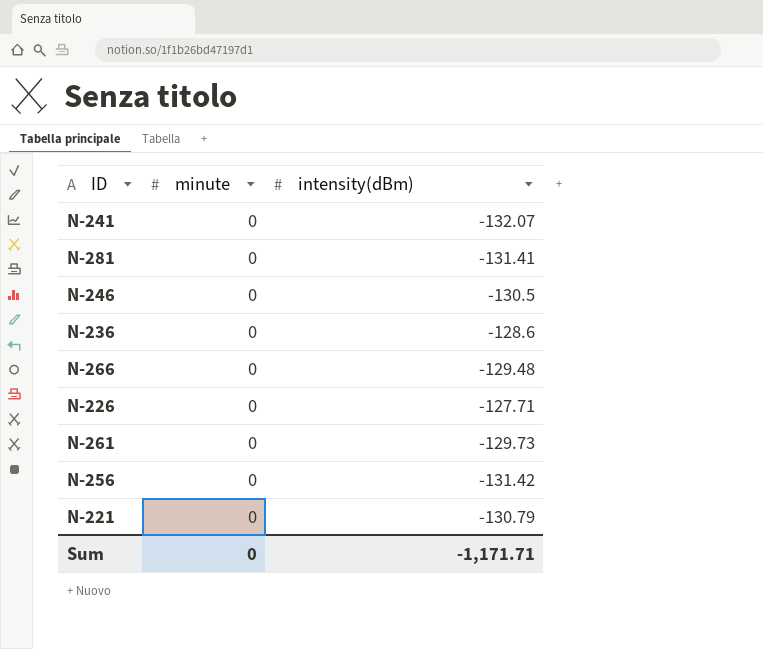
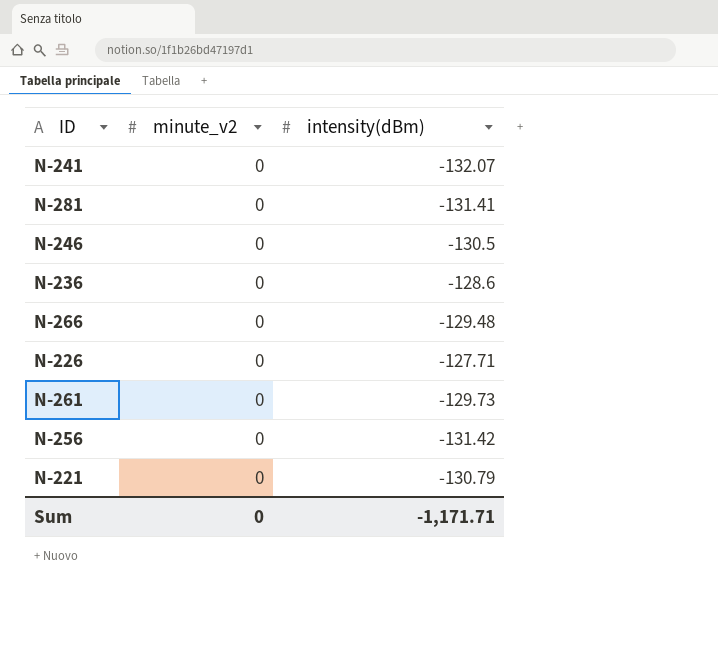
column name: minute -> minute_v2

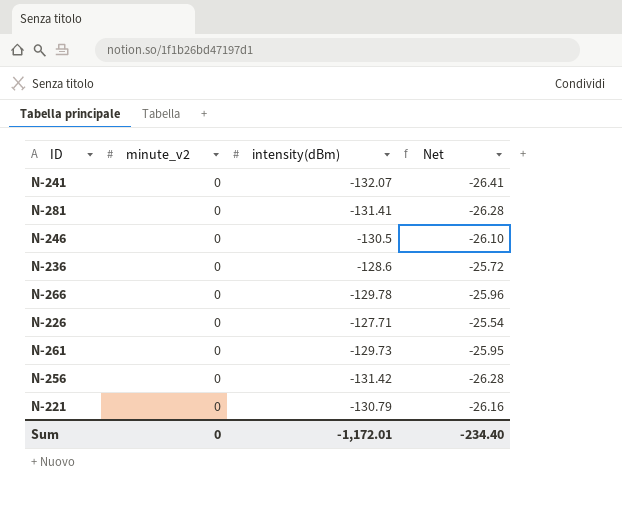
column Net | formula: none -> [intensity(dBm)] * 0.2
N-266 | intensity(dBm): -129.48 -> -129.78
Sum | intensity(dBm): -1,171.71 -> -1,172.01

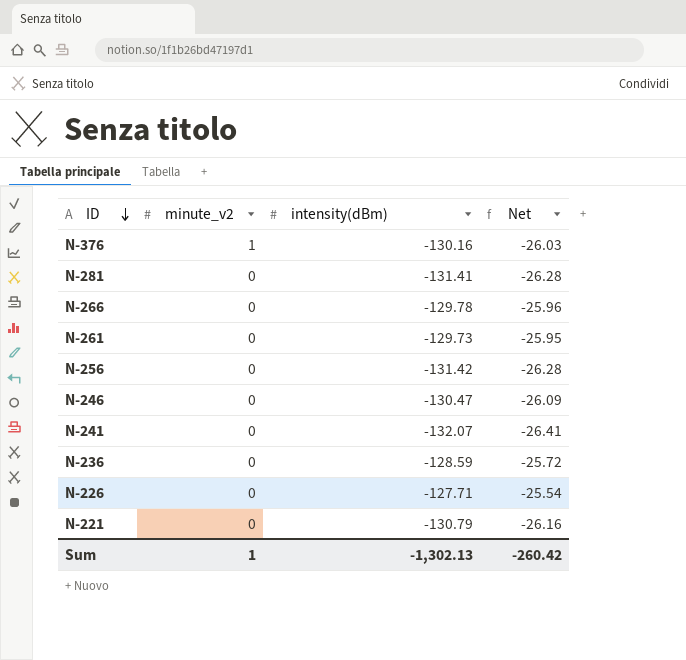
row order: none -> ID descending
row N-376: none -> 1 | -130.16 | -26.03
N-246 | intensity(dBm): -130.5 -> -130.47
N-246 | Net: -26.10 -> -26.09
N-236 | intensity(dBm): -128.6 -> -128.59
Sum | minute_v2: 0 -> 1
Sum | intensity(dBm): -1,172.01 -> -1,302.13
Sum | Net: -234.40 -> -260.42

